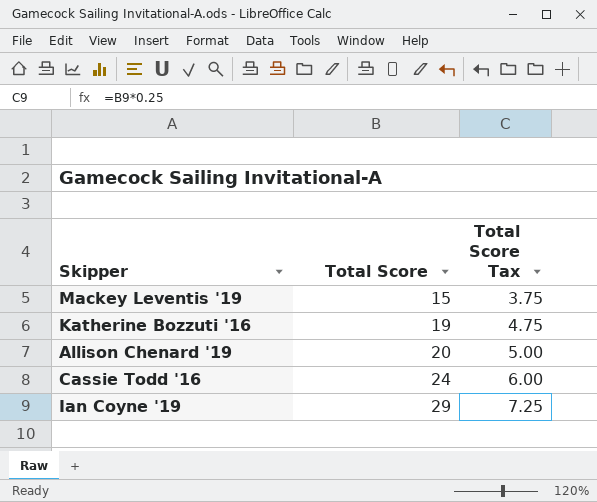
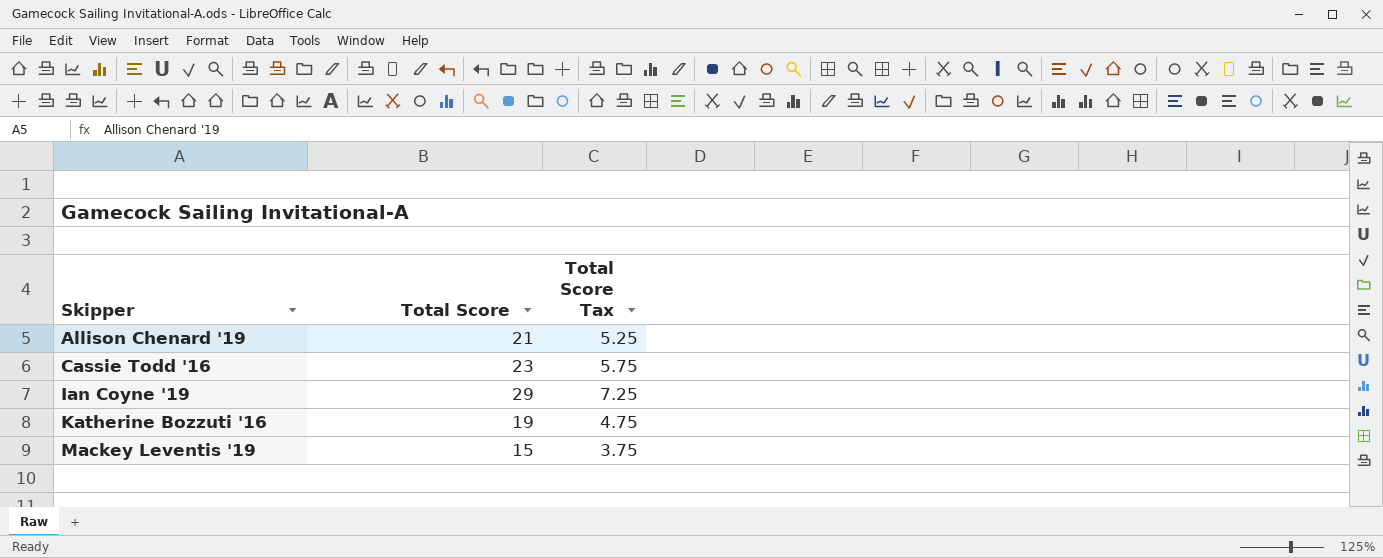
row order: Total Score ascending -> Skipper ascending
Allison Chenard '19 | Total Score: 20 -> 21
Allison Chenard '19 | Total Score Tax: 5.00 -> 5.25
Cassie Todd '16 | Total Score: 24 -> 23
Cassie Todd '16 | Total Score Tax: 6.00 -> 5.75

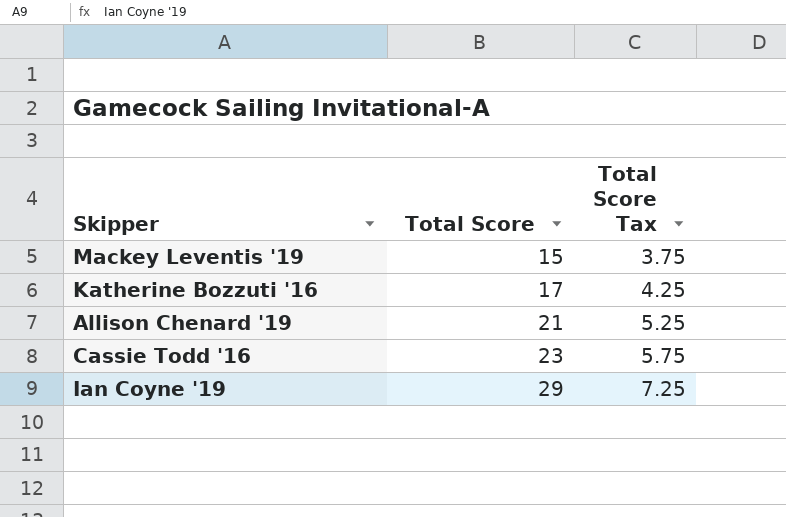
row order: Skipper ascending -> Total Score ascending
Katherine Bozzuti '16 | Total Score: 19 -> 17
Katherine Bozzuti '16 | Total Score Tax: 4.75 -> 4.25

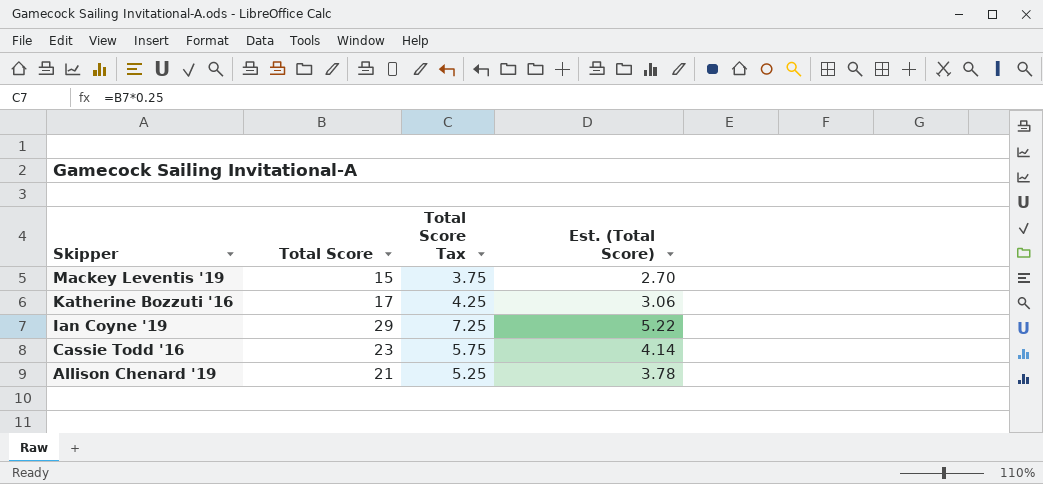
row order: Total Score ascending -> Skipper descending
column Est. (Total Score) | formula: none -> [Total Score] * 0.18

